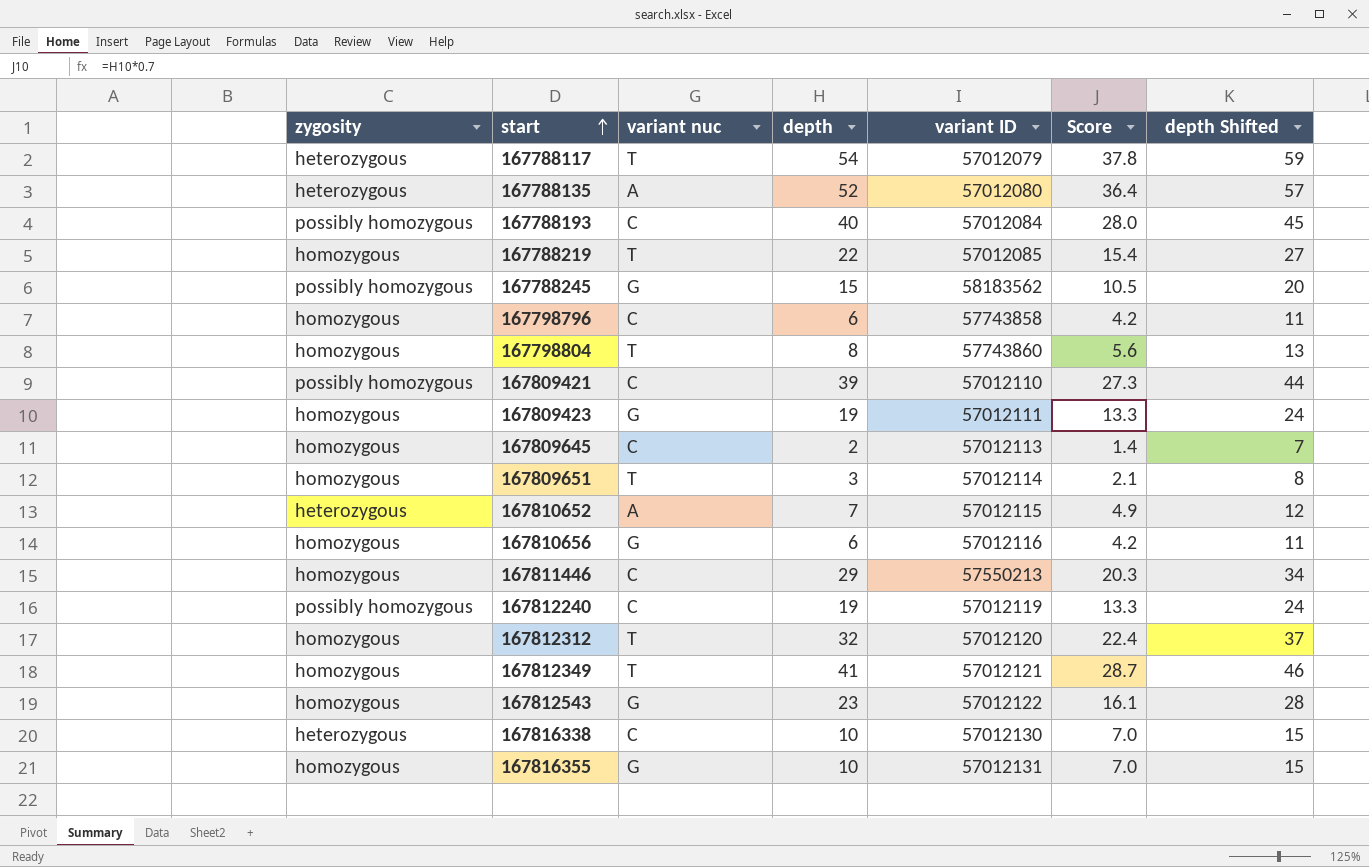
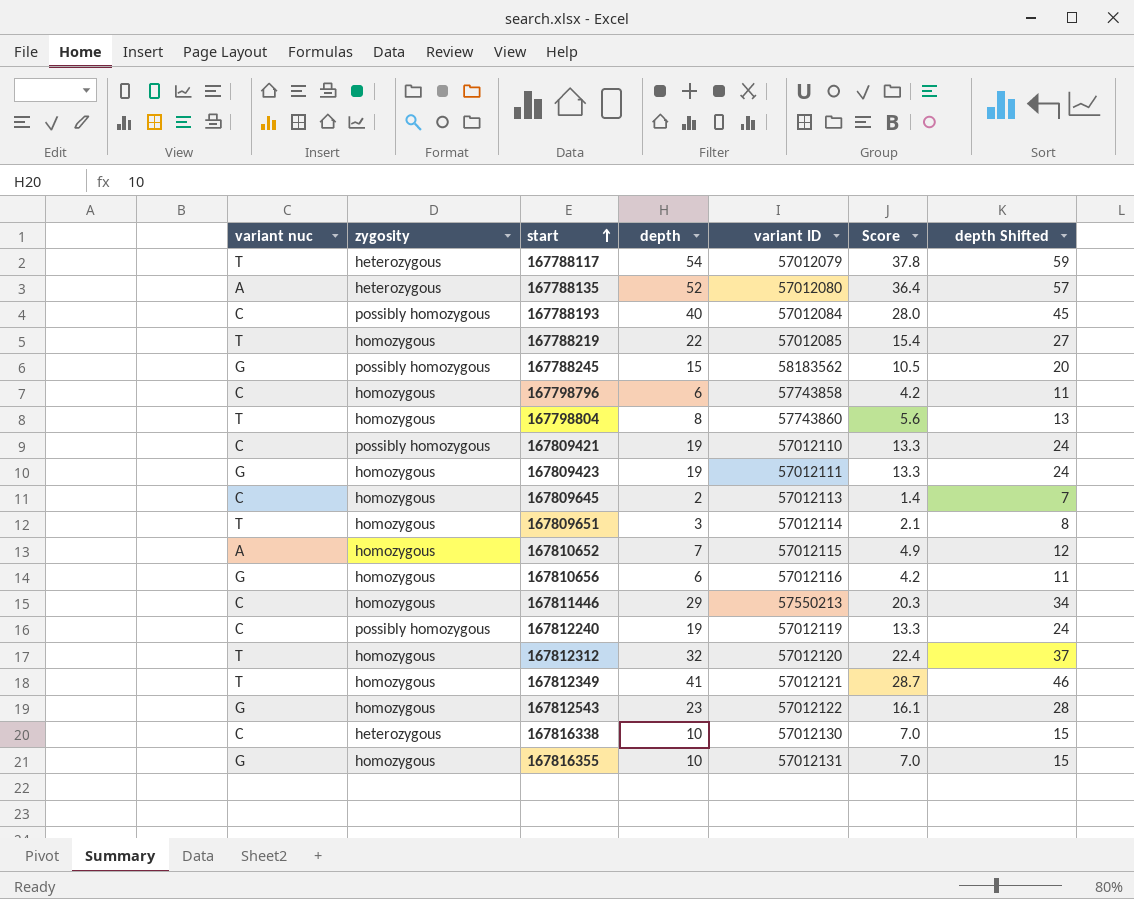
column variant nuc | position: 3 -> 1
167809421 | depth: 39 -> 19
167809421 | Score: 27.3 -> 13.3
167809421 | depth Shifted: 44 -> 24
167810652 | zygosity: heterozygous -> homozygous

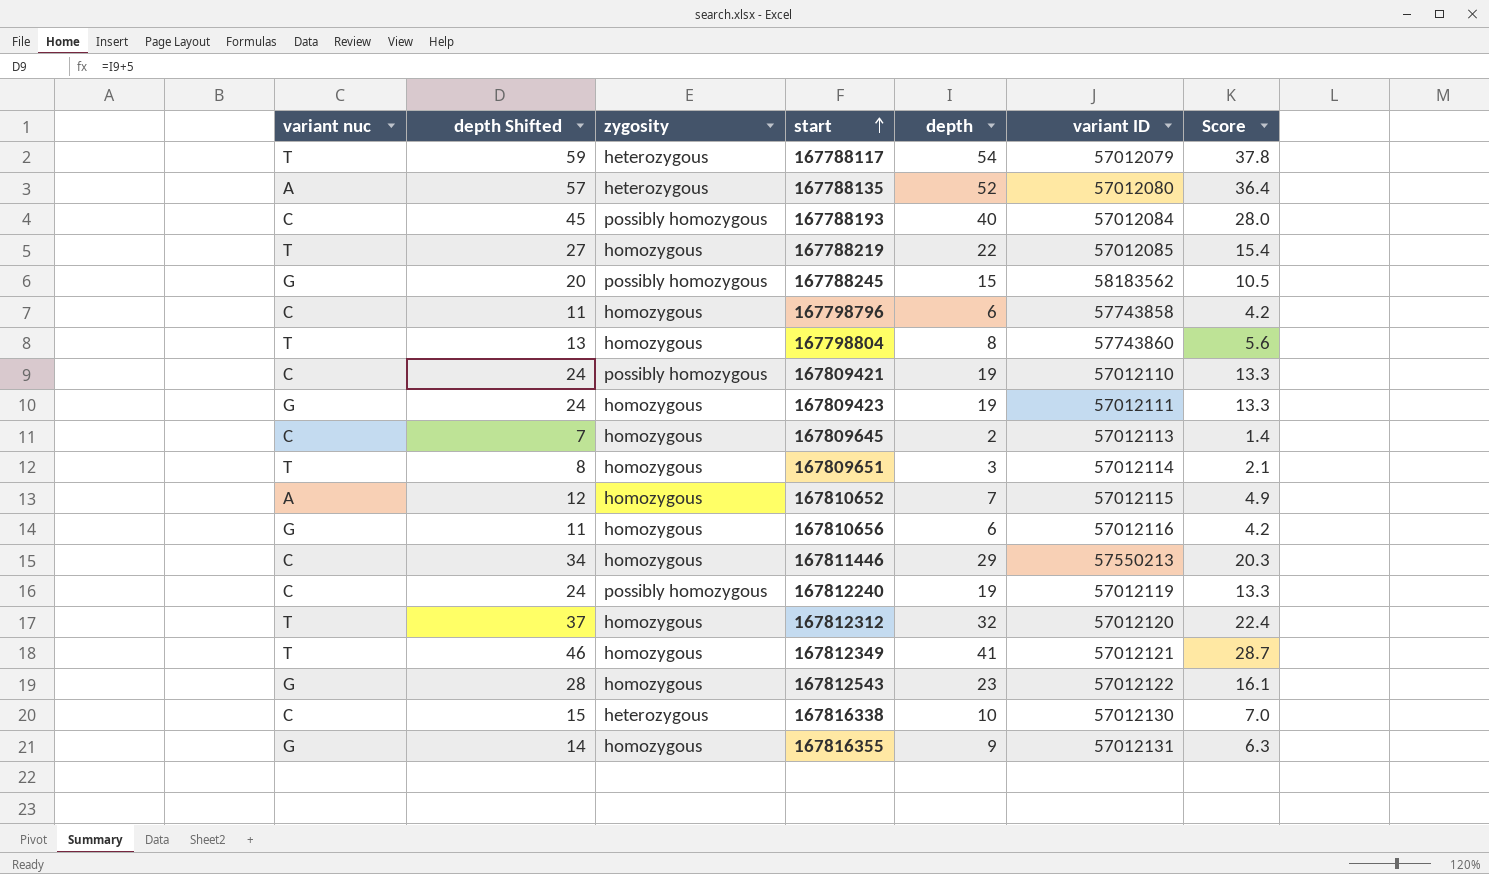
column depth Shifted | position: 7 -> 2
167816355 | depth Shifted: 15 -> 14
167816355 | depth: 10 -> 9
167816355 | Score: 7.0 -> 6.3

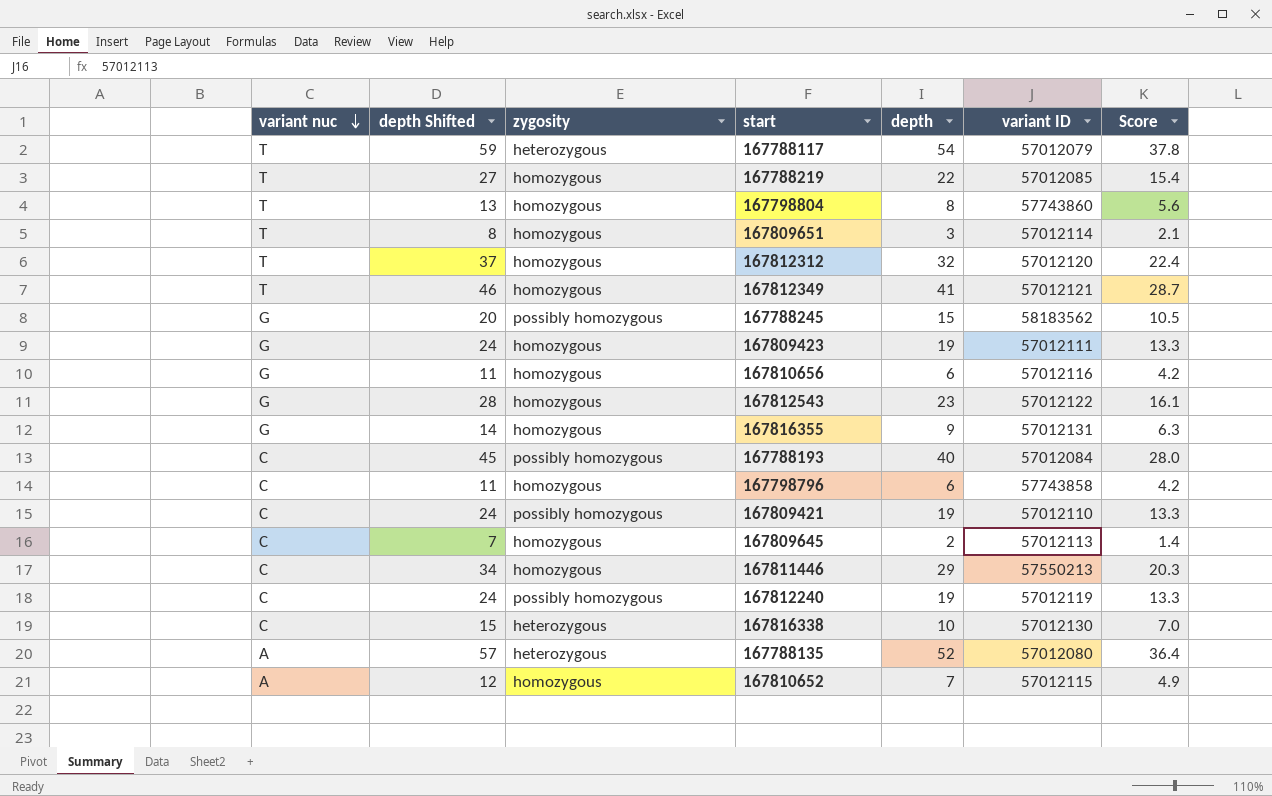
row order: start ascending -> variant nuc descending

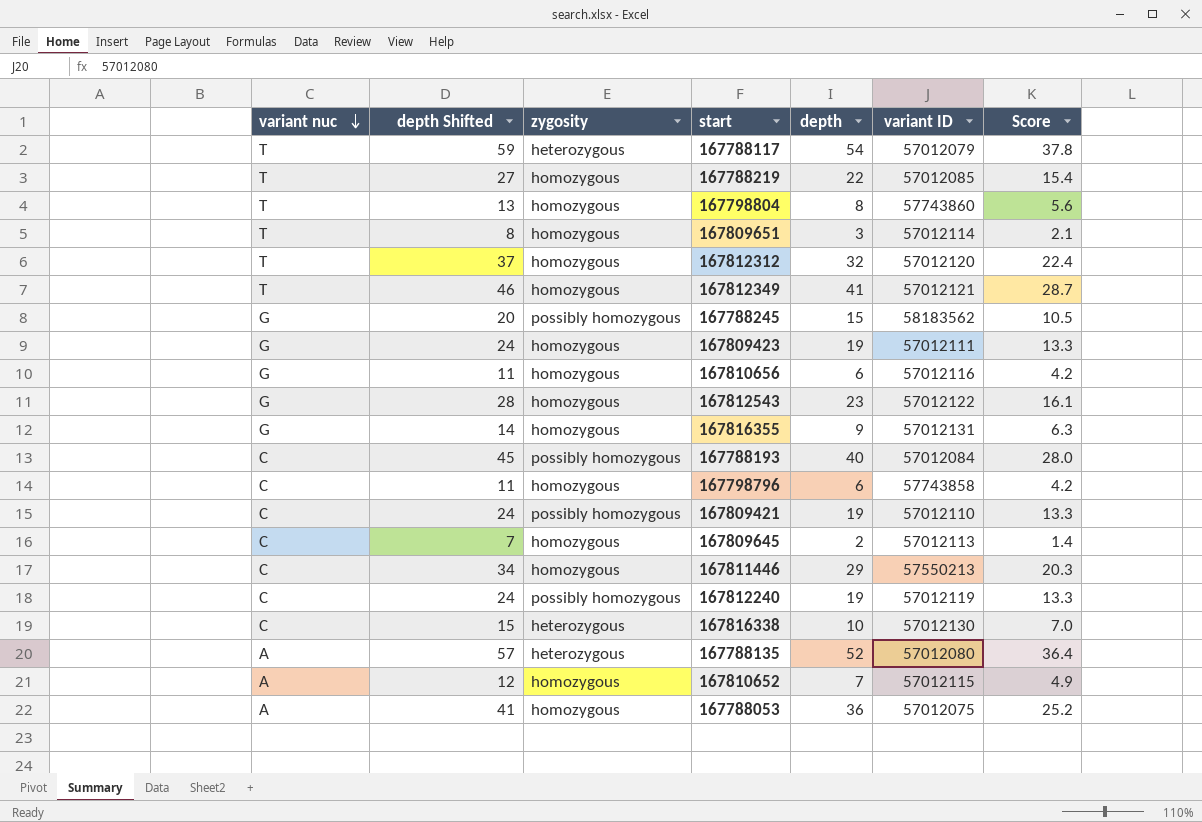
row 167788053: none -> A | 41 | homozygous | 36 | 57012075 | 25.2

